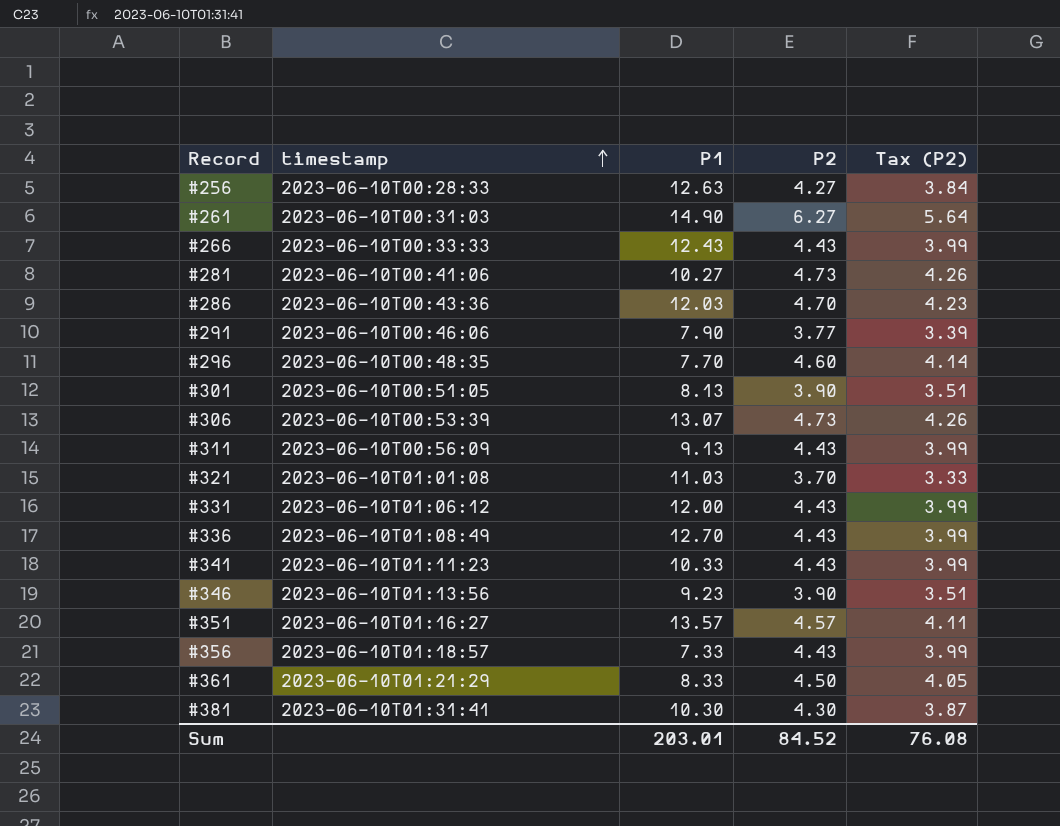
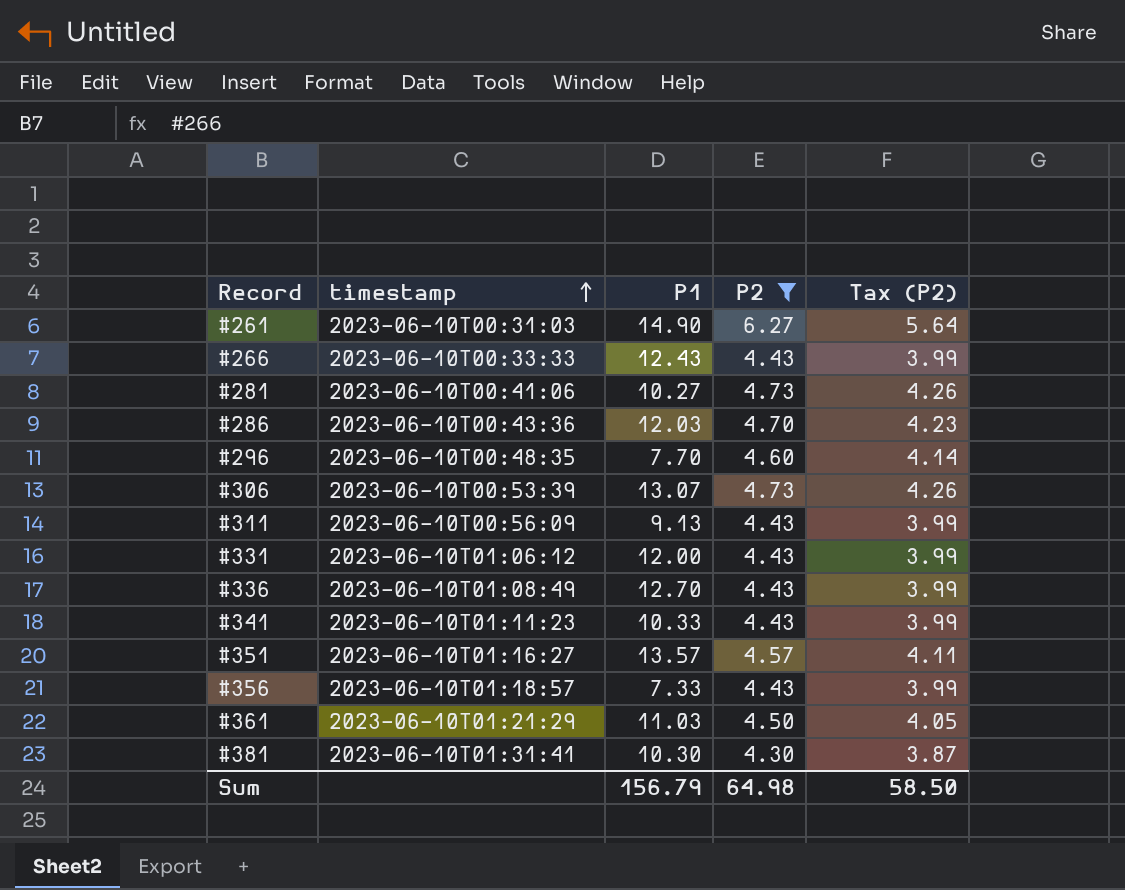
filter: none -> P2 >= 4.30
#361 | P1: 8.33 -> 11.03
Sum | P1: 203.01 -> 156.79
Sum | P2: 84.52 -> 64.98
Sum | Tax (P2): 76.08 -> 58.50

